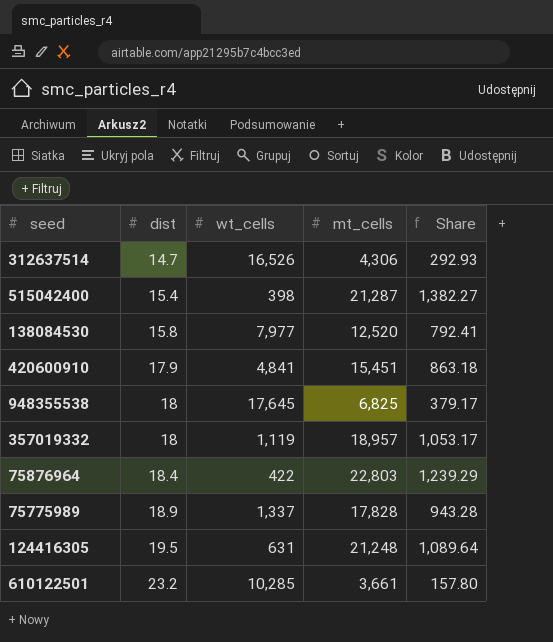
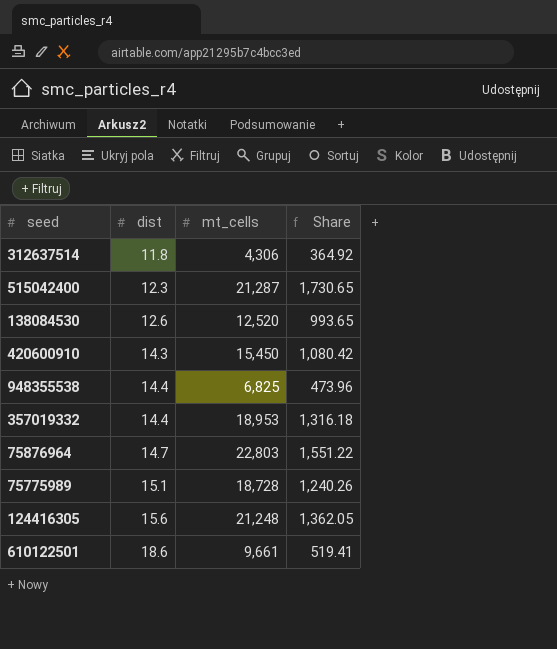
column wt_cells | position: 3 -> none
312637514 | dist: 14.7 -> 11.8
312637514 | Share: 292.93 -> 364.92
515042400 | dist: 15.4 -> 12.3
515042400 | Share: 1,382.27 -> 1,730.65
138084530 | dist: 15.8 -> 12.6
138084530 | Share: 792.41 -> 993.65
420600910 | dist: 17.9 -> 14.3
420600910 | mt_cells: 15,451 -> 15,450
420600910 | Share: 863.18 -> 1,080.42
948355538 | dist: 18 -> 14.4
948355538 | Share: 379.17 -> 473.96
357019332 | dist: 18 -> 14.4
357019332 | mt_cells: 18,957 -> 18,953
357019332 | Share: 1,053.17 -> 1,316.18
75876964 | dist: 18.4 -> 14.7
75876964 | Share: 1,239.29 -> 1,551.22
75775989 | dist: 18.9 -> 15.1
75775989 | mt_cells: 17,828 -> 18,728
75775989 | Share: 943.28 -> 1,240.26
124416305 | dist: 19.5 -> 15.6
124416305 | Share: 1,089.64 -> 1,362.05
610122501 | dist: 23.2 -> 18.6
610122501 | mt_cells: 3,661 -> 9,661
610122501 | Share: 157.80 -> 519.41

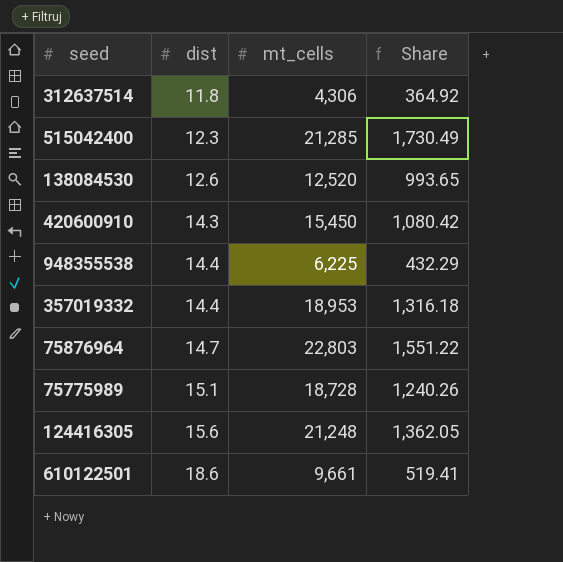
515042400 | mt_cells: 21,287 -> 21,285
515042400 | Share: 1,730.65 -> 1,730.49
948355538 | mt_cells: 6,825 -> 6,225
948355538 | Share: 473.96 -> 432.29

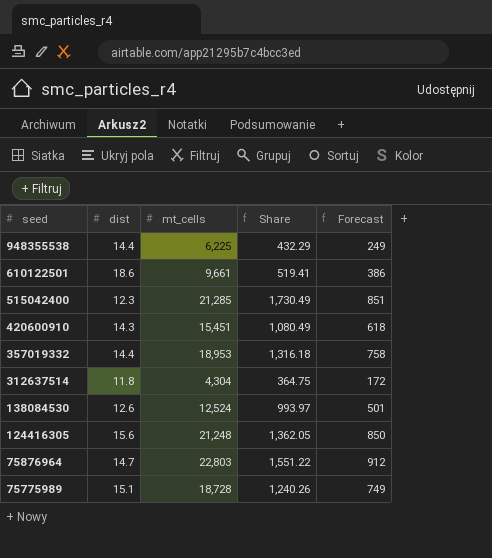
row order: dist ascending -> seed descending
column Forecast | formula: none -> [mt_cells] * 0.04
420600910 | mt_cells: 15,450 -> 15,451
420600910 | Share: 1,080.42 -> 1,080.49
312637514 | mt_cells: 4,306 -> 4,304
312637514 | Share: 364.92 -> 364.75
138084530 | mt_cells: 12,520 -> 12,524
138084530 | Share: 993.65 -> 993.97

